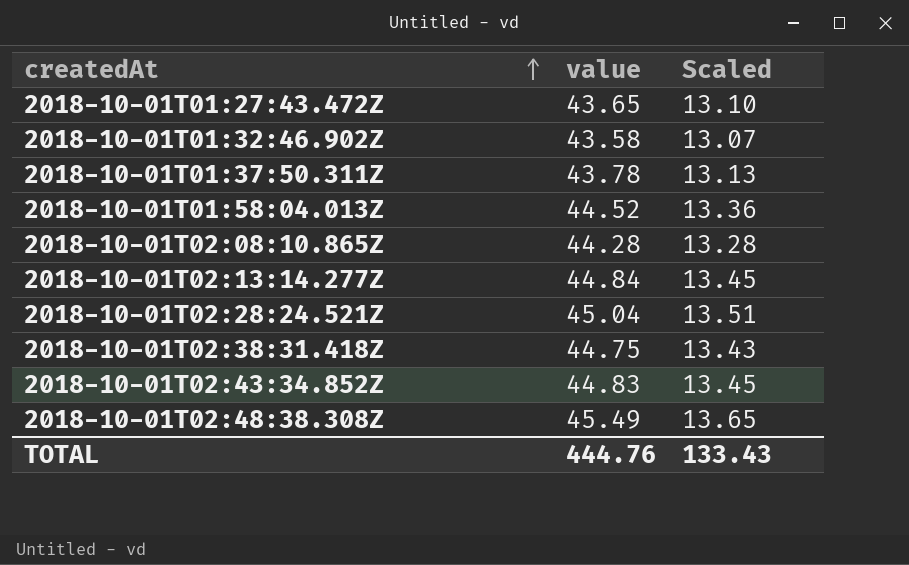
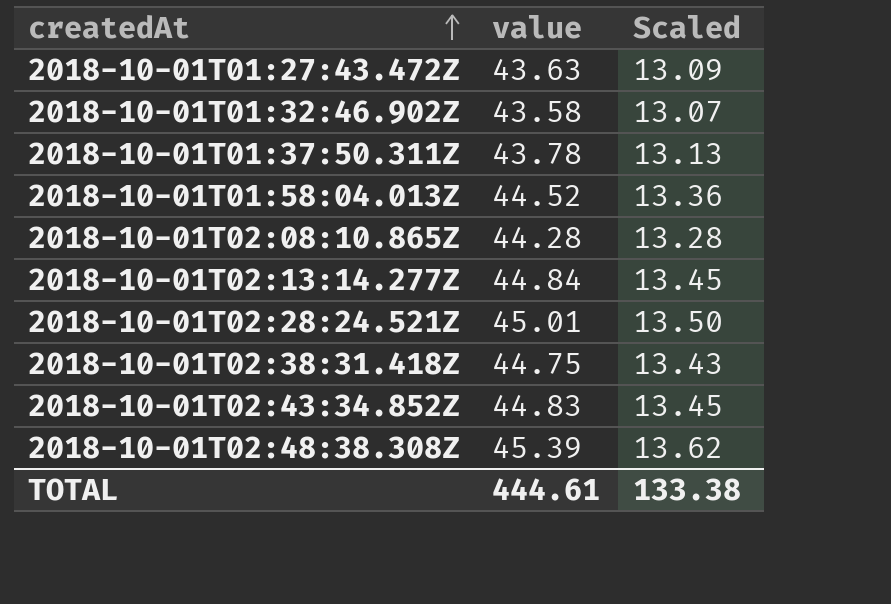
2018-10-01T01:27:43.472Z | value: 43.65 -> 43.63
2018-10-01T01:27:43.472Z | Scaled: 13.10 -> 13.09
2018-10-01T02:28:24.521Z | value: 45.04 -> 45.01
2018-10-01T02:28:24.521Z | Scaled: 13.51 -> 13.50
2018-10-01T02:48:38.308Z | value: 45.49 -> 45.39
2018-10-01T02:48:38.308Z | Scaled: 13.65 -> 13.62
TOTAL | value: 444.76 -> 444.61
TOTAL | Scaled: 133.43 -> 133.38

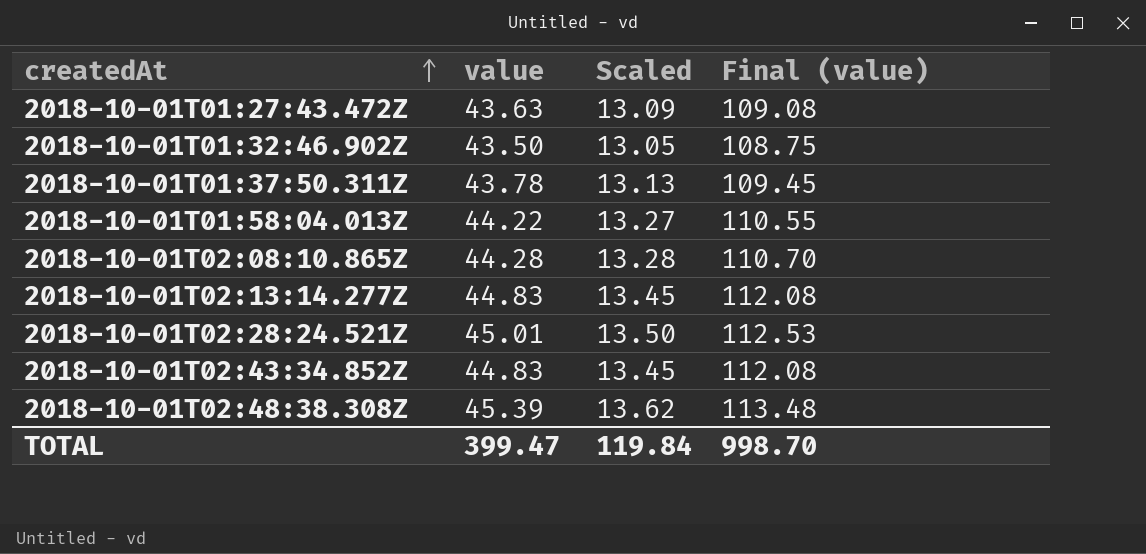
column Final (value) | formula: none -> [value] * 2.5
row 2018-10-01T02:38:31.418Z: 44.75 | 13.43 -> none
2018-10-01T01:32:46.902Z | value: 43.58 -> 43.50
2018-10-01T01:32:46.902Z | Scaled: 13.07 -> 13.05
2018-10-01T01:58:04.013Z | value: 44.52 -> 44.22
2018-10-01T01:58:04.013Z | Scaled: 13.36 -> 13.27
2018-10-01T02:13:14.277Z | value: 44.84 -> 44.83
TOTAL | value: 444.61 -> 399.47
TOTAL | Scaled: 133.38 -> 119.84

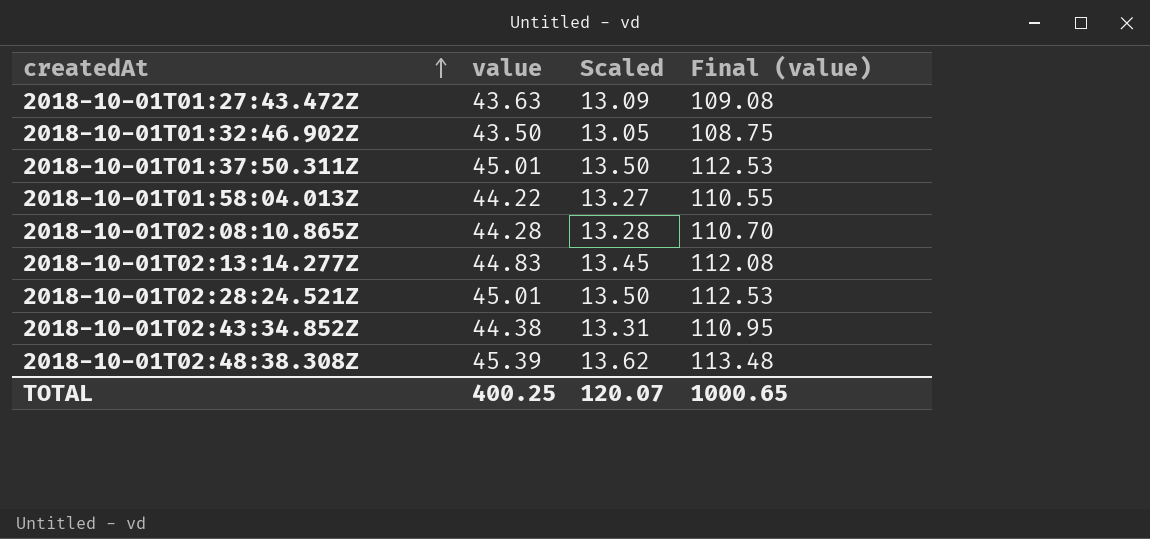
2018-10-01T01:37:50.311Z | value: 43.78 -> 45.01
2018-10-01T01:37:50.311Z | Scaled: 13.13 -> 13.50
2018-10-01T01:37:50.311Z | Final (value): 109.45 -> 112.53
2018-10-01T02:43:34.852Z | value: 44.83 -> 44.38
2018-10-01T02:43:34.852Z | Scaled: 13.45 -> 13.31
2018-10-01T02:43:34.852Z | Final (value): 112.08 -> 110.95
TOTAL | value: 399.47 -> 400.25
TOTAL | Scaled: 119.84 -> 120.07
TOTAL | Final (value): 998.70 -> 1000.65

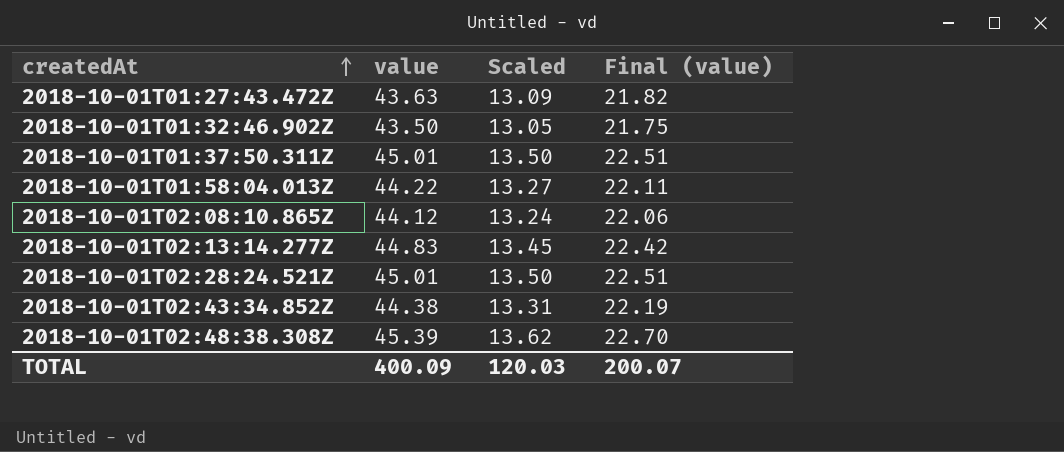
column Final (value) | formula: [value] * 2.5 -> [value] * 0.5
2018-10-01T02:08:10.865Z | value: 44.28 -> 44.12
2018-10-01T02:08:10.865Z | Scaled: 13.28 -> 13.24
TOTAL | value: 400.25 -> 400.09
TOTAL | Scaled: 120.07 -> 120.03
TOTAL | Final (value): 1000.65 -> 200.07

